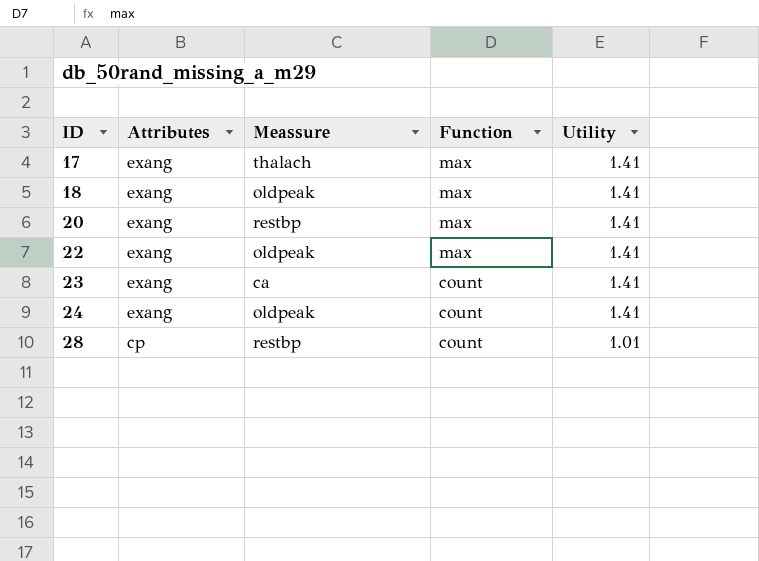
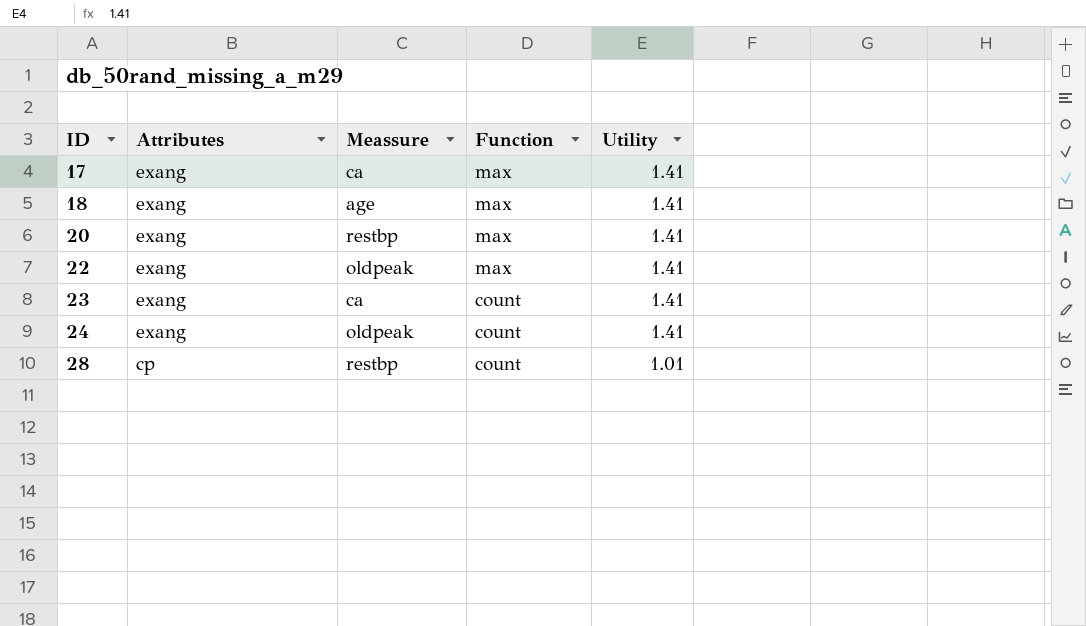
17 | Meassure: thalach -> ca
18 | Meassure: oldpeak -> age

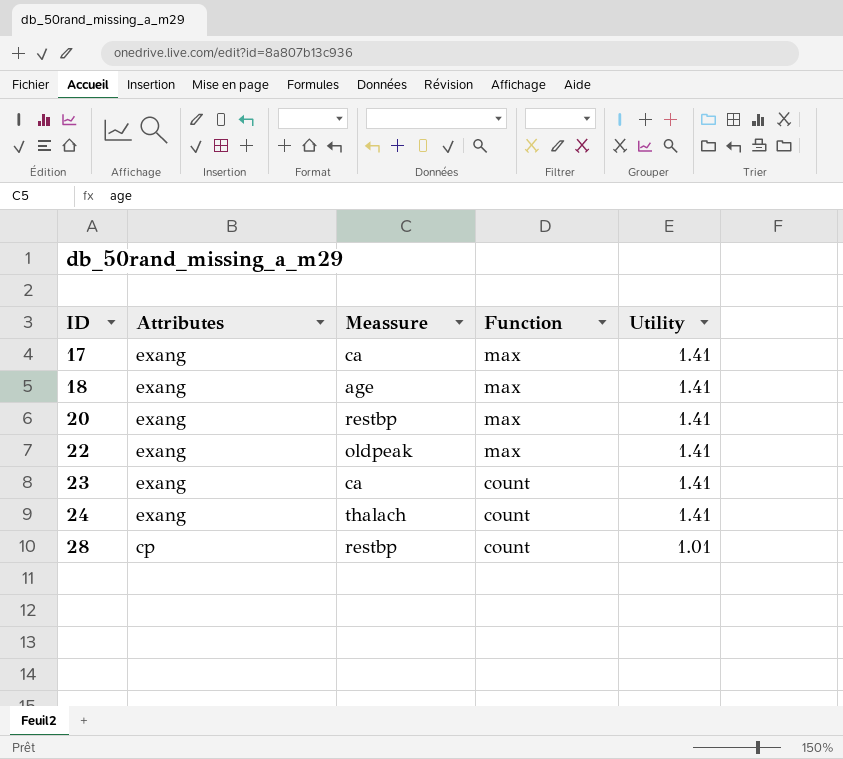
24 | Meassure: oldpeak -> thalach

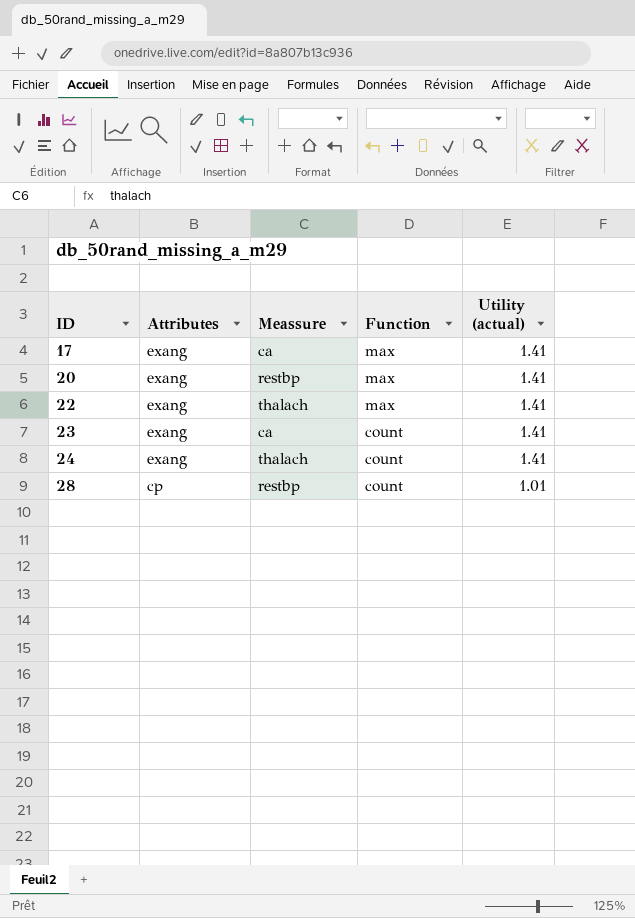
column name: Utility -> Utility (actual)
row 18: exang | age | max | 1.41 -> none
22 | Meassure: oldpeak -> thalach

